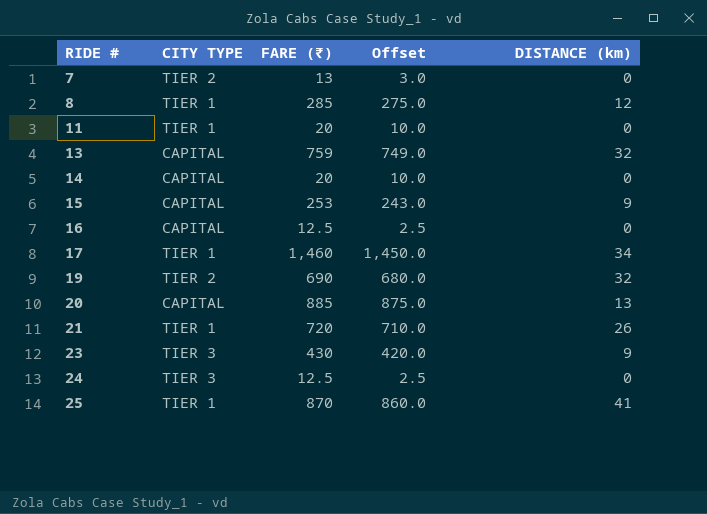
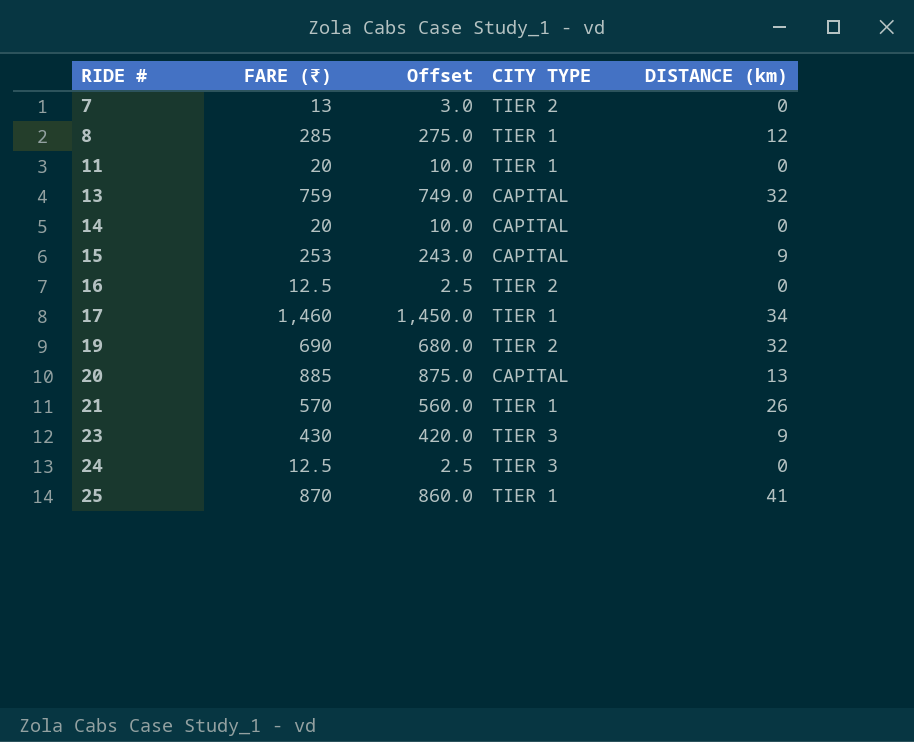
column CITY TYPE | position: 2 -> 4
16 | CITY TYPE: CAPITAL -> TIER 2
21 | FARE (₹): 720 -> 570
21 | Offset: 710.0 -> 560.0

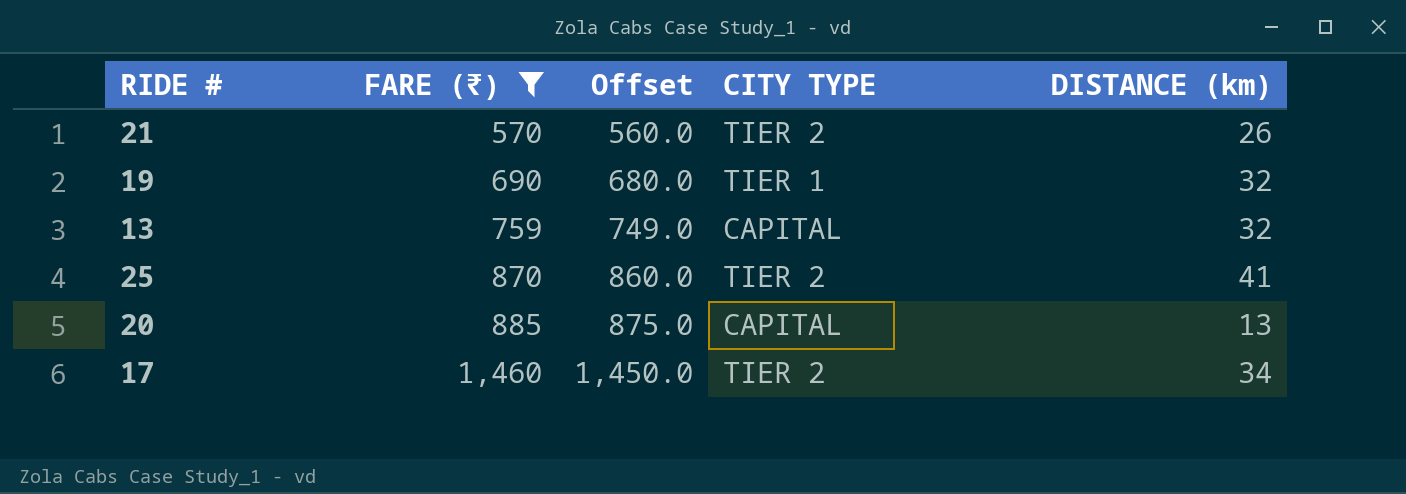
filter: none -> FARE (₹) >= 570
row order: RIDE # ascending -> FARE (₹) ascending
21 | CITY TYPE: TIER 1 -> TIER 2
19 | CITY TYPE: TIER 2 -> TIER 1
25 | CITY TYPE: TIER 1 -> TIER 2
17 | CITY TYPE: TIER 1 -> TIER 2

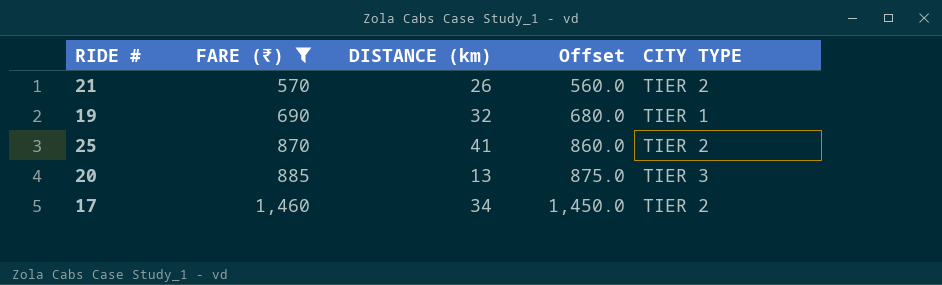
column DISTANCE (km) | position: 5 -> 3
row 13: 759 | 749.0 | CAPITAL | 32 -> none
20 | CITY TYPE: CAPITAL -> TIER 3

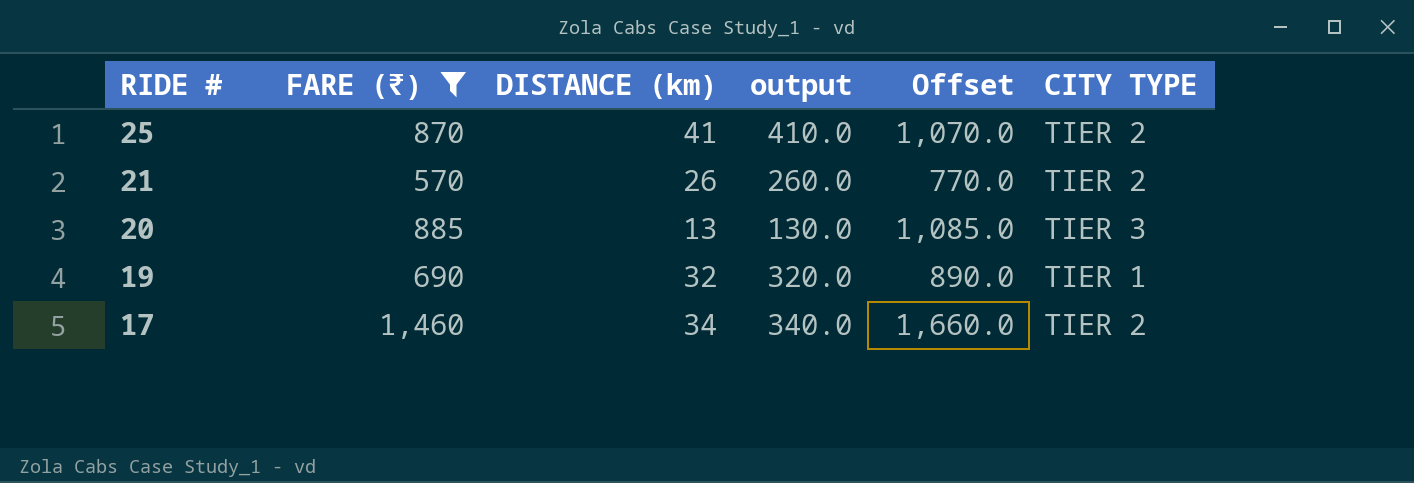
row order: FARE (₹) ascending -> RIDE # descending
column output | formula: none -> [DISTANCE (km)] * 10
column Offset | formula: [FARE (₹)] - 10 -> [FARE (₹)] + 200

